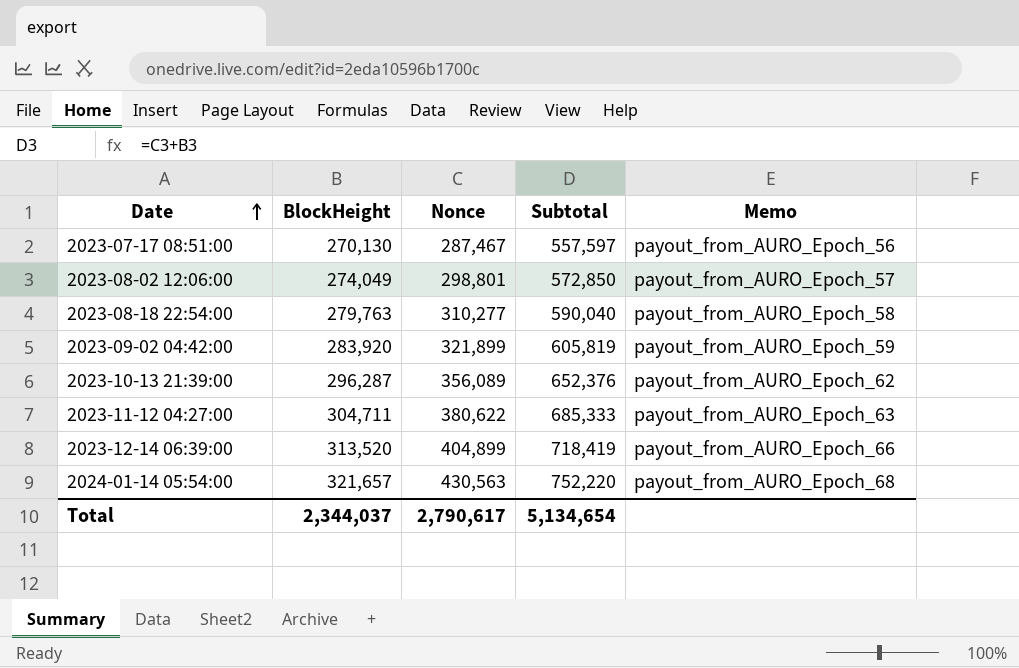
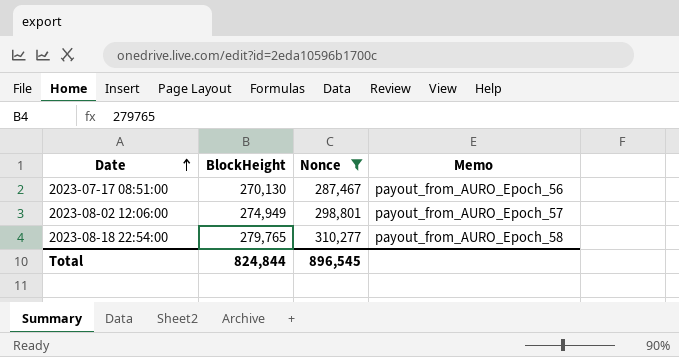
filter: none -> Nonce <= 310,277
column Subtotal | formula: [BlockHeight] + [Nonce] -> none
2023-08-02 12:06:00 | BlockHeight: 274,049 -> 274,949
2023-08-18 22:54:00 | BlockHeight: 279,763 -> 279,765
Total | BlockHeight: 2,344,037 -> 824,844
Total | Nonce: 2,790,617 -> 896,545

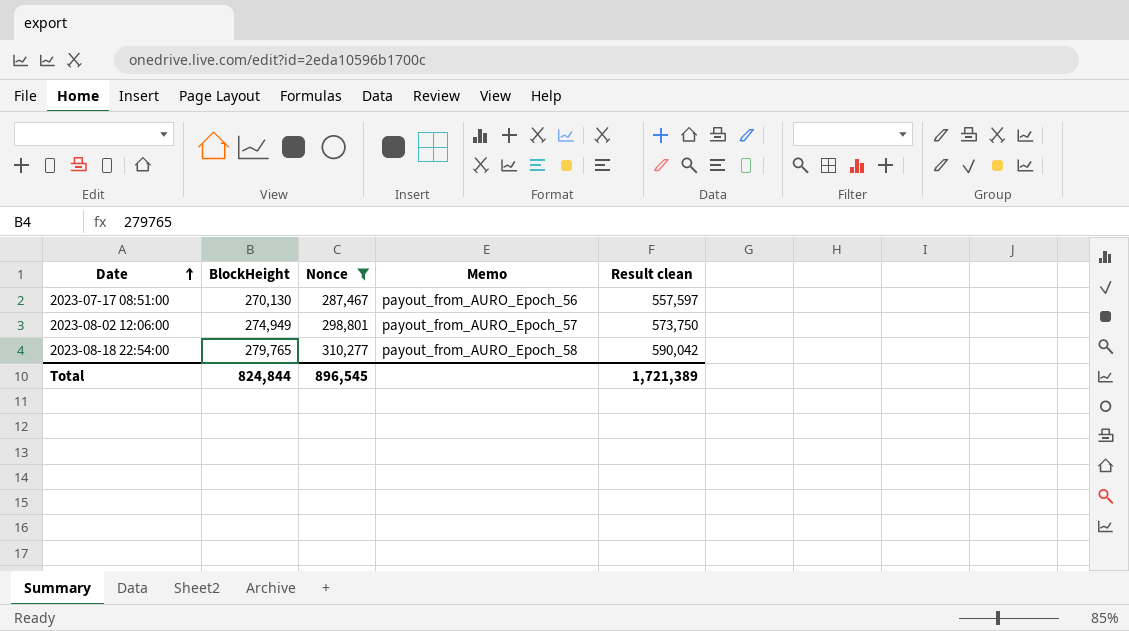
column Result clean | formula: none -> [BlockHeight] + [Nonce]

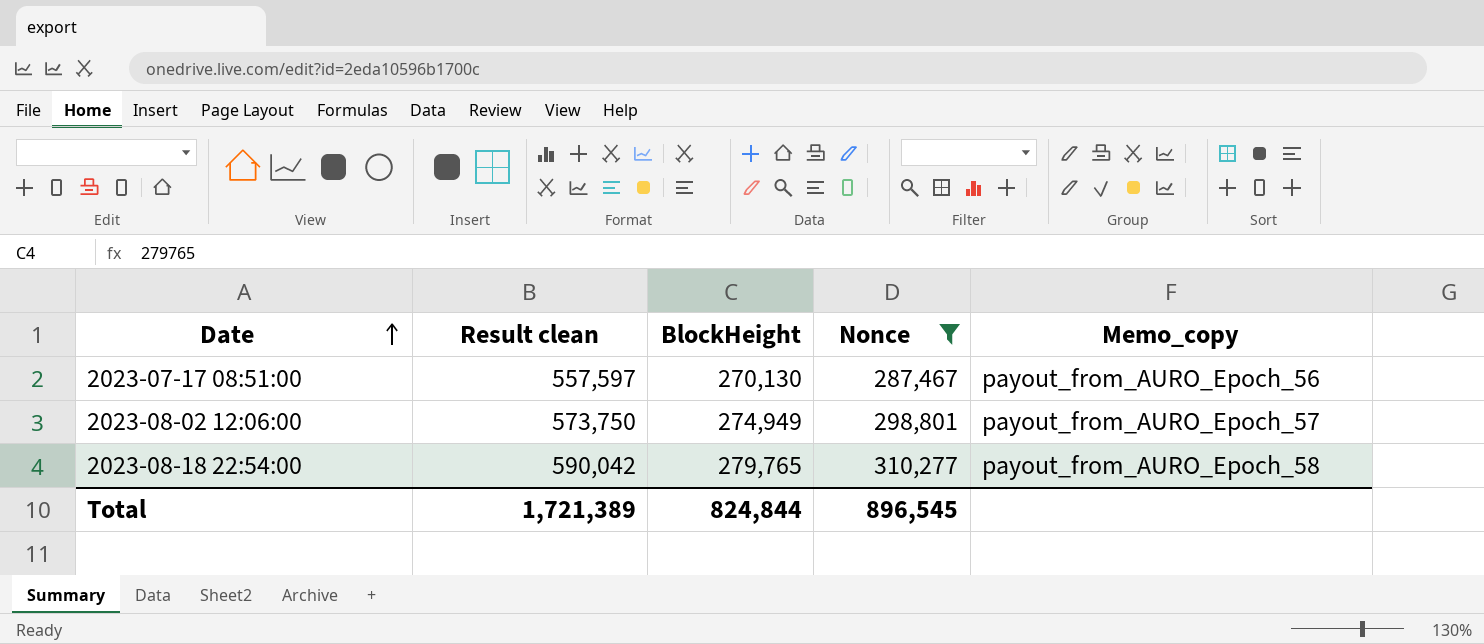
column Result clean | position: 5 -> 2
column name: Memo -> Memo_copy

